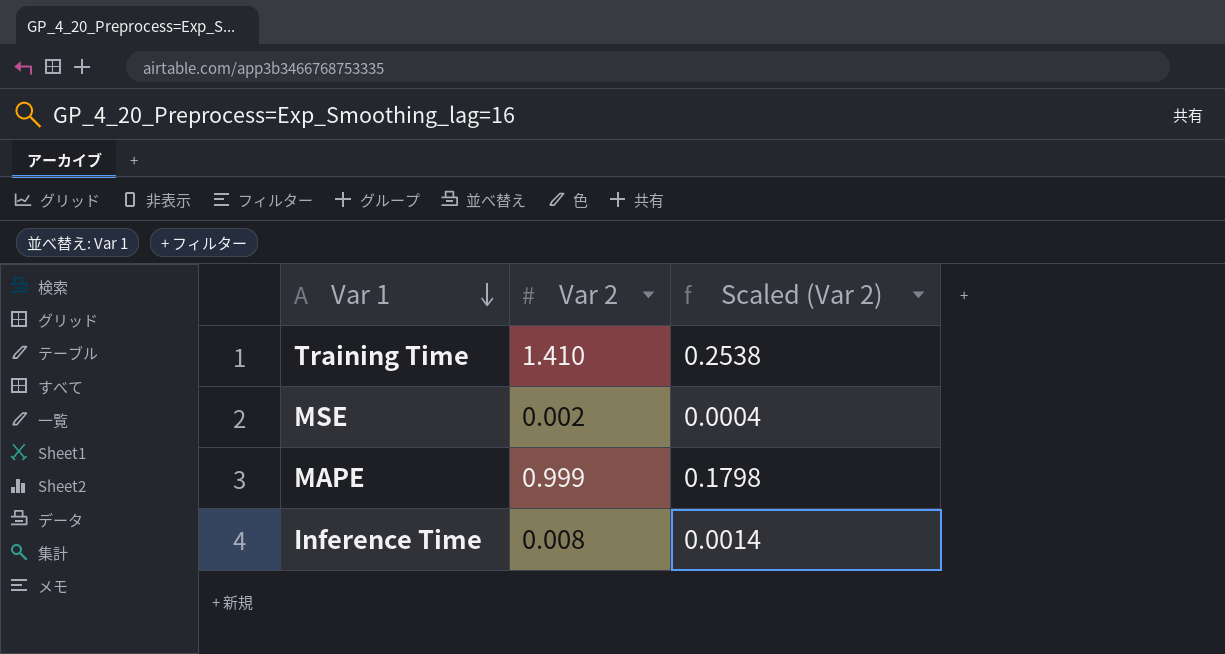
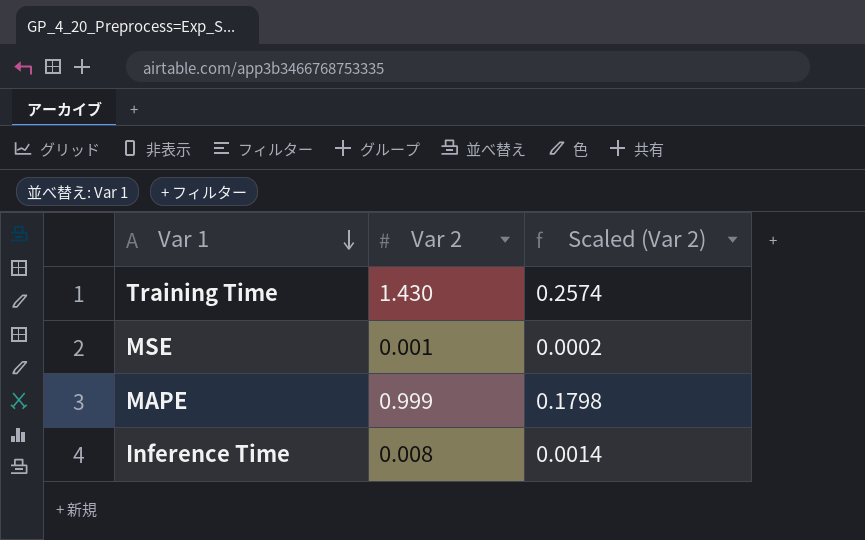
Training Time | Var 2: 1.410 -> 1.430
Training Time | Scaled (Var 2): 0.2538 -> 0.2574
MSE | Var 2: 0.002 -> 0.001
MSE | Scaled (Var 2): 0.0004 -> 0.0002

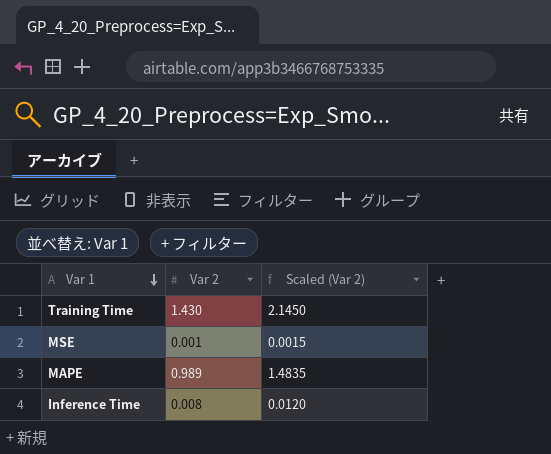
column Scaled (Var 2) | formula: [Var 2] * 0.18 -> [Var 2] * 1.5
MAPE | Var 2: 0.999 -> 0.989

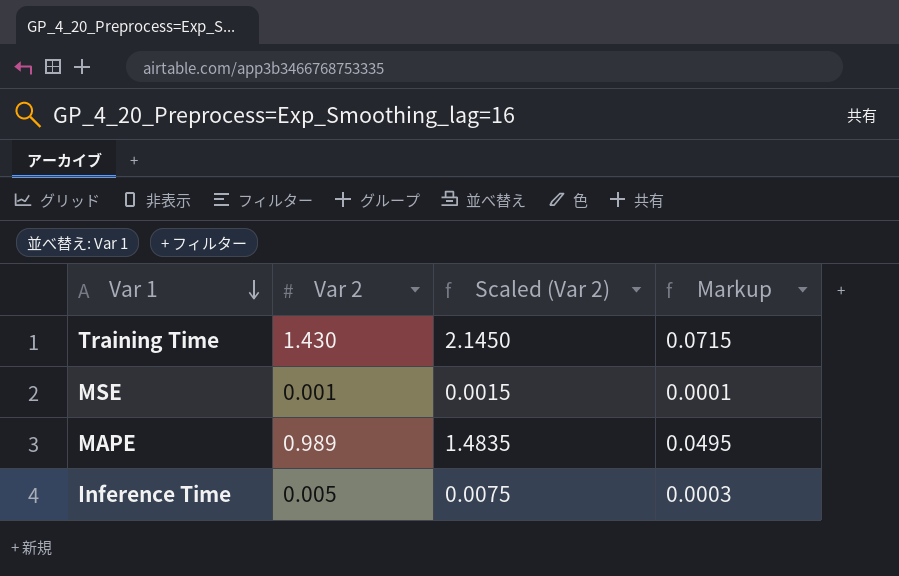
column Markup | formula: none -> [Var 2] * 0.05
Inference Time | Var 2: 0.008 -> 0.005
Inference Time | Scaled (Var 2): 0.0120 -> 0.0075

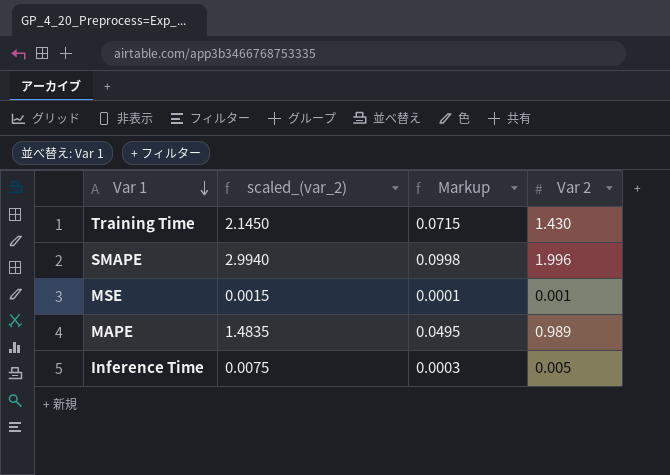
column name: Scaled (Var 2) -> scaled_(var_2)
column Var 2 | position: 2 -> 4
row SMAPE: none -> 2.9940 | 0.0998 | 1.996

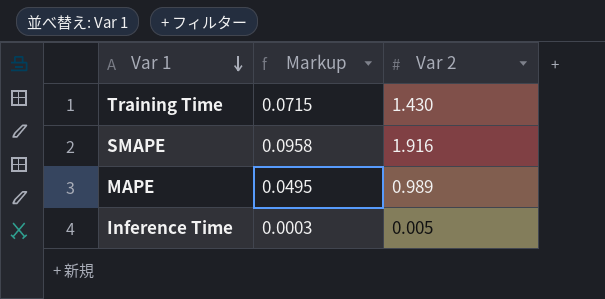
column scaled_(var_2) | formula: [Var 2] * 1.5 -> none
row MSE: 0.0015 | 0.0001 | 0.001 -> none
SMAPE | Markup: 0.0998 -> 0.0958
SMAPE | Var 2: 1.996 -> 1.916

